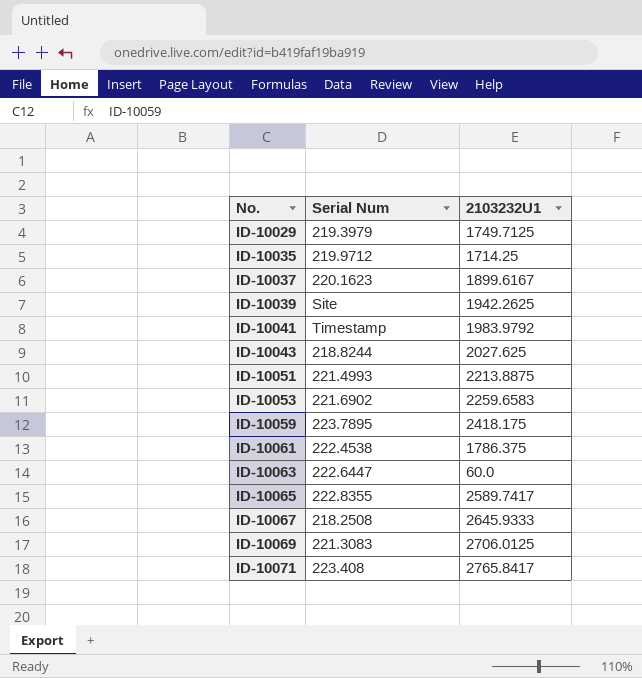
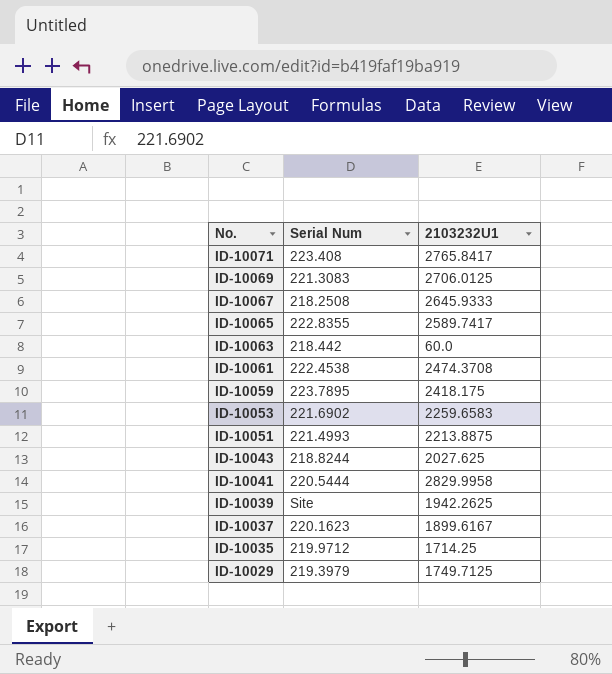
row order: No. ascending -> No. descending
ID-10063 | Serial Num: 222.6447 -> 218.442
ID-10061 | 2103232U1: 1786.375 -> 2474.3708
ID-10041 | Serial Num: Timestamp -> 220.5444
ID-10041 | 2103232U1: 1983.9792 -> 2829.9958

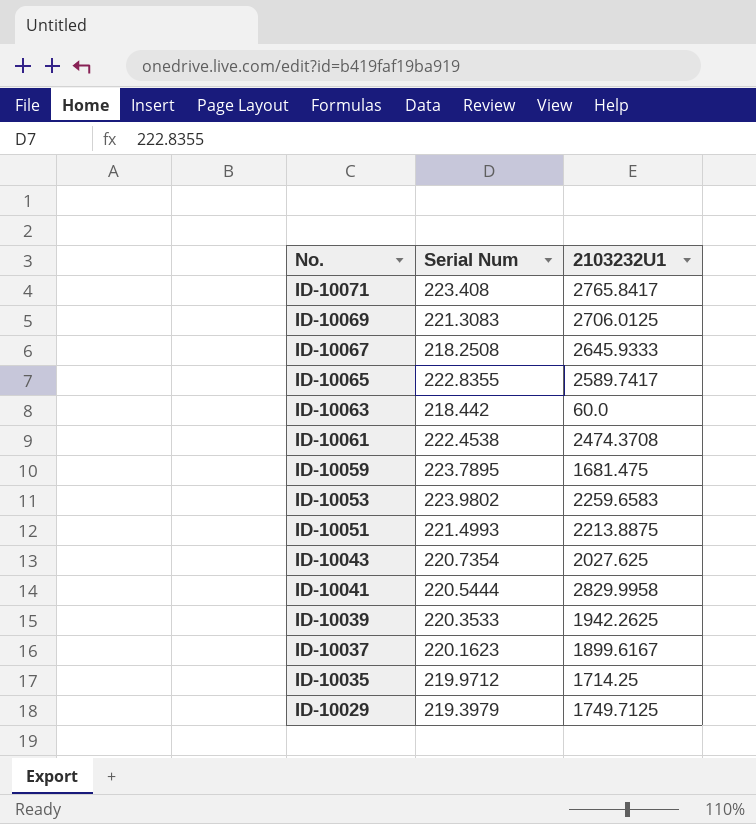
ID-10059 | 2103232U1: 2418.175 -> 1681.475
ID-10053 | Serial Num: 221.6902 -> 223.9802
ID-10043 | Serial Num: 218.8244 -> 220.7354
ID-10039 | Serial Num: Site -> 220.3533

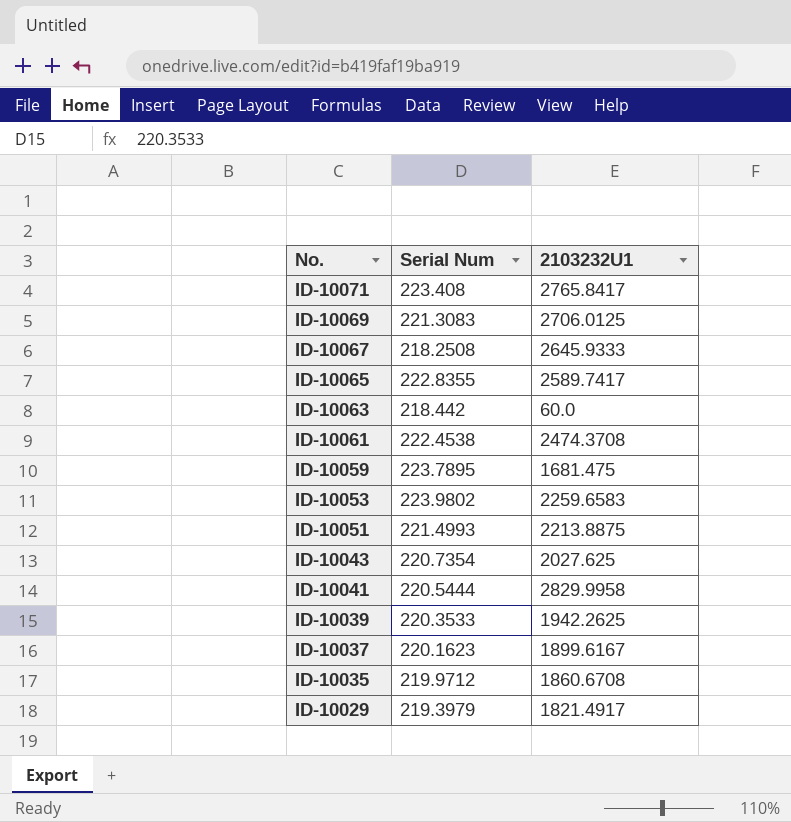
ID-10035 | 2103232U1: 1714.25 -> 1860.6708
ID-10029 | 2103232U1: 1749.7125 -> 1821.4917

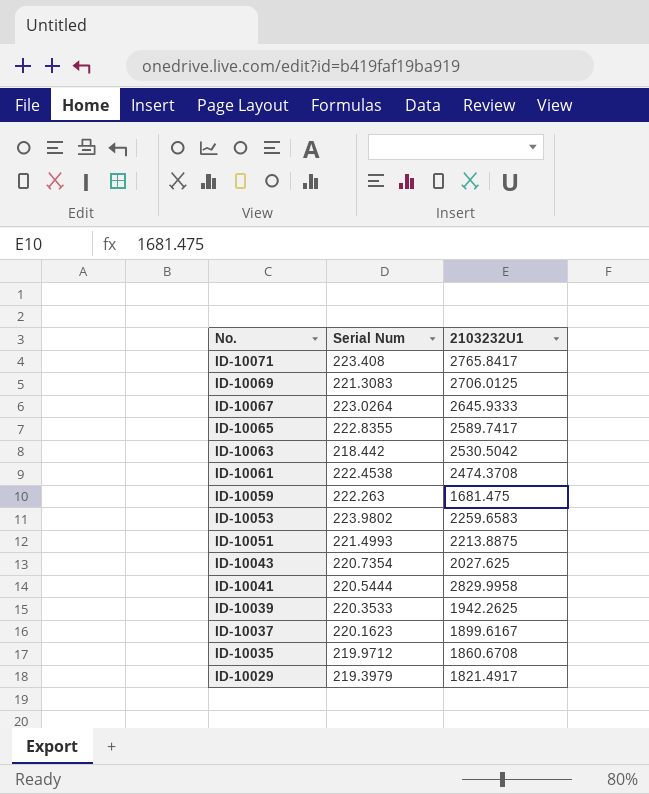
ID-10067 | Serial Num: 218.2508 -> 223.0264
ID-10063 | 2103232U1: 60.0 -> 2530.5042
ID-10059 | Serial Num: 223.7895 -> 222.263

